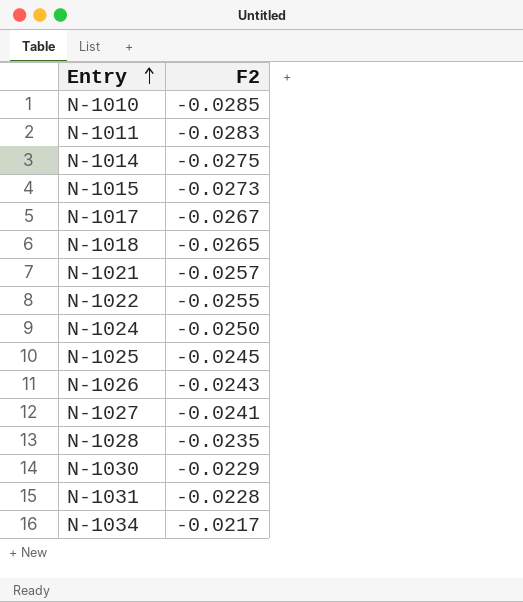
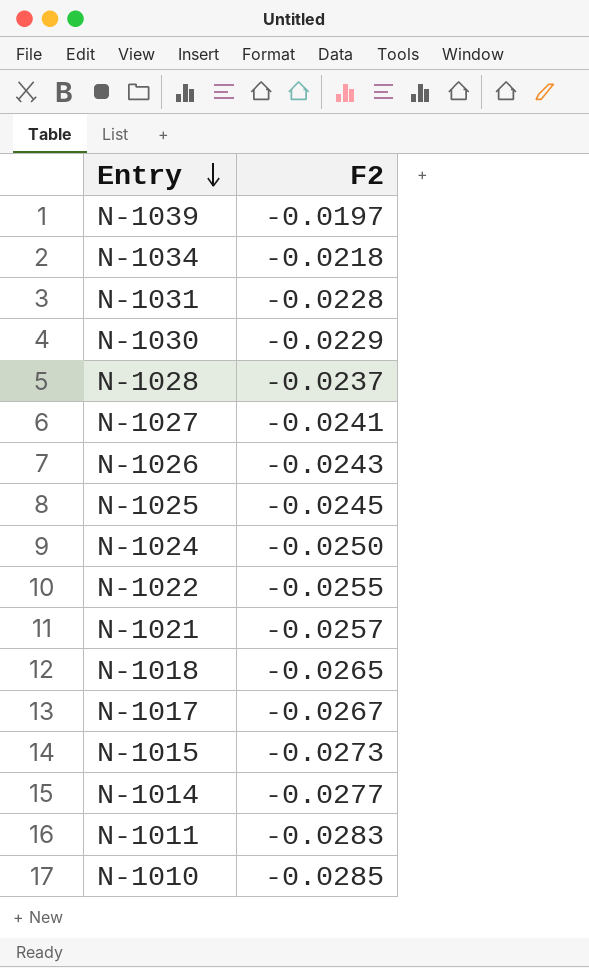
row order: Entry ascending -> Entry descending
row N-1039: none -> -0.0197
N-1034 | F2: -0.0217 -> -0.0218
N-1028 | F2: -0.0235 -> -0.0237
N-1014 | F2: -0.0275 -> -0.0277

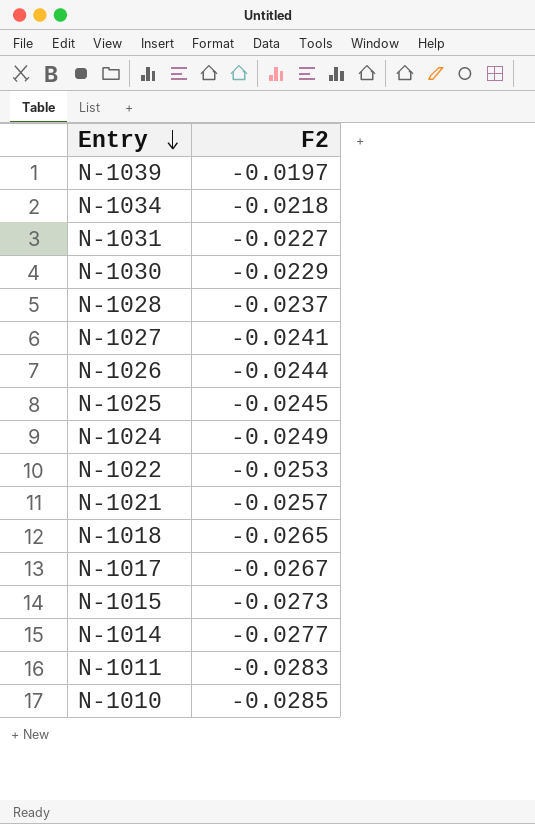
N-1031 | F2: -0.0228 -> -0.0227
N-1026 | F2: -0.0243 -> -0.0244
N-1024 | F2: -0.0250 -> -0.0249
N-1022 | F2: -0.0255 -> -0.0253

